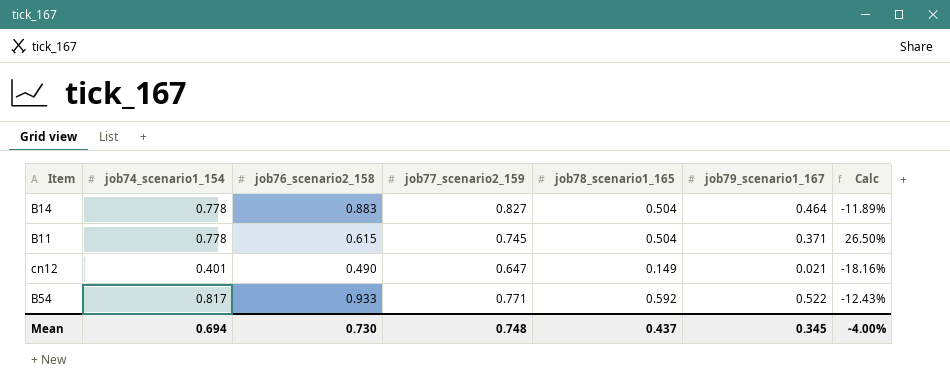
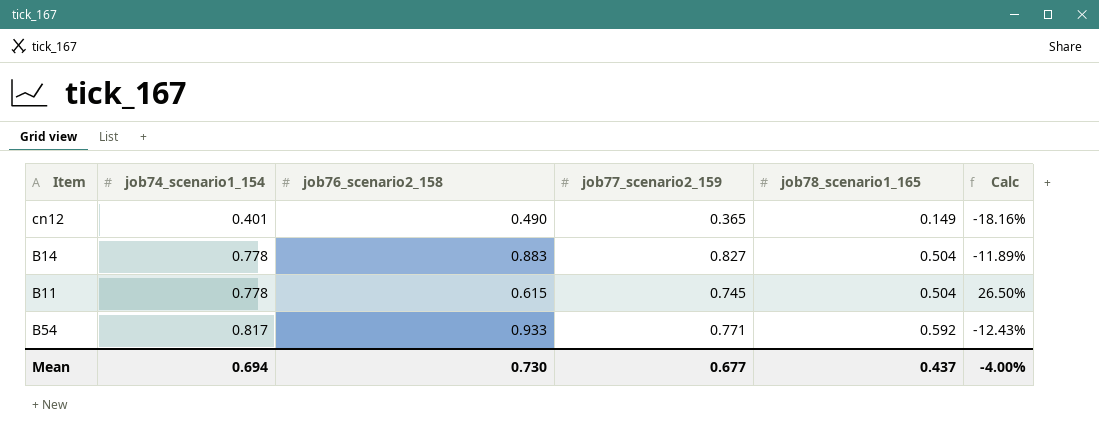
row order: none -> job74_scenario1_154 ascending
column job79_scenario1_167 | position: 6 -> none
cn12 | job77_scenario2_159: 0.647 -> 0.365
Mean | job77_scenario2_159: 0.748 -> 0.677

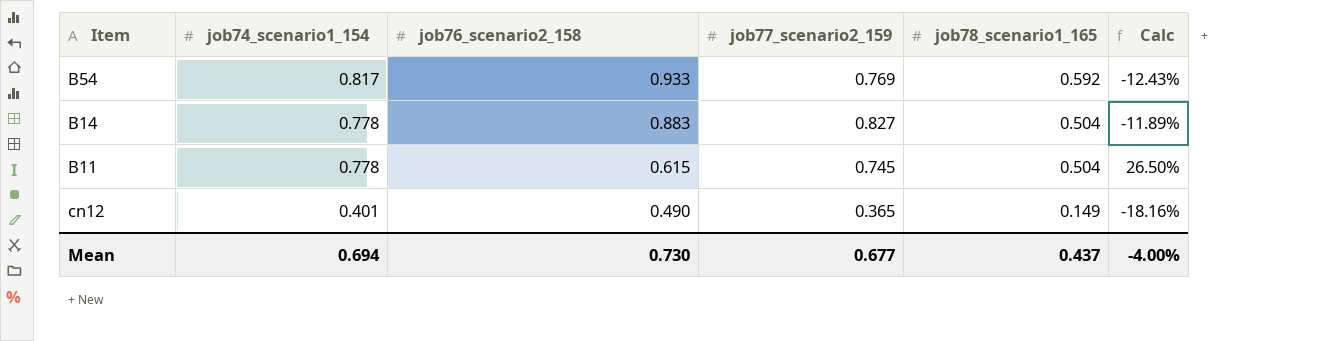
row order: job74_scenario1_154 ascending -> job74_scenario1_154 descending
B54 | job77_scenario2_159: 0.771 -> 0.769

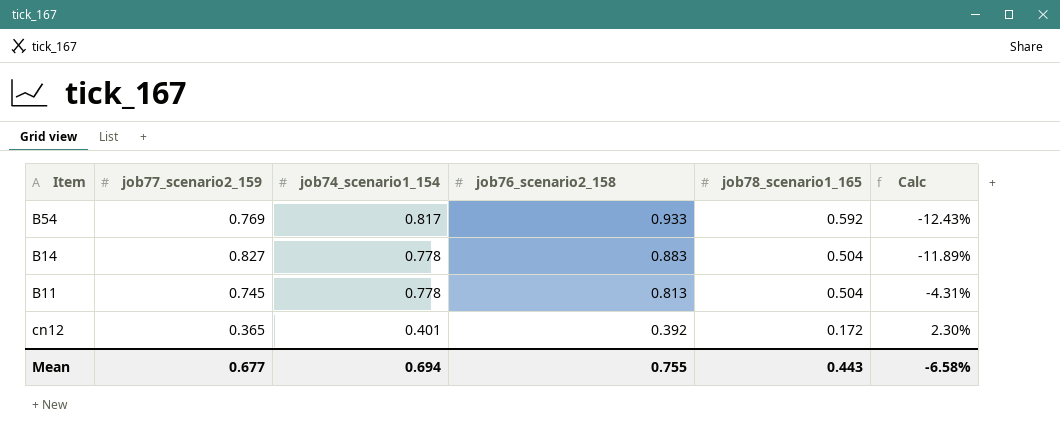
column job77_scenario2_159 | position: 4 -> 2
B11 | job76_scenario2_158: 0.615 -> 0.813
B11 | Calc: 26.50% -> -4.31%
cn12 | job76_scenario2_158: 0.490 -> 0.392
cn12 | job78_scenario1_165: 0.149 -> 0.172
cn12 | Calc: -18.16% -> 2.30%
Mean | job76_scenario2_158: 0.730 -> 0.755
Mean | job78_scenario1_165: 0.437 -> 0.443
Mean | Calc: -4.00% -> -6.58%

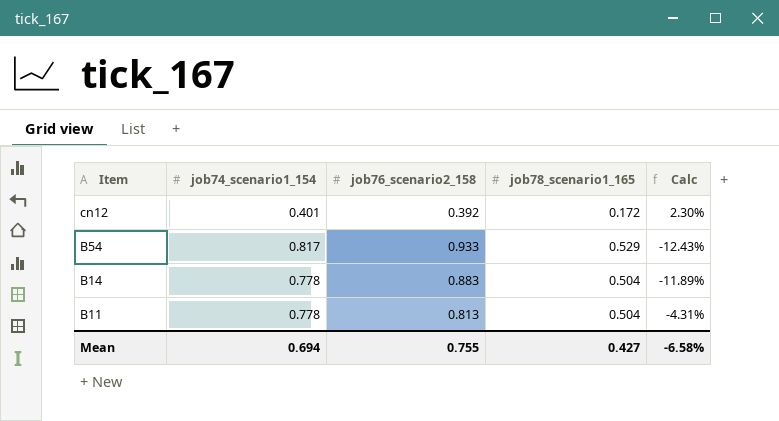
row order: job74_scenario1_154 descending -> Item descending
column job77_scenario2_159 | position: 2 -> none
B54 | job78_scenario1_165: 0.592 -> 0.529
Mean | job78_scenario1_165: 0.443 -> 0.427

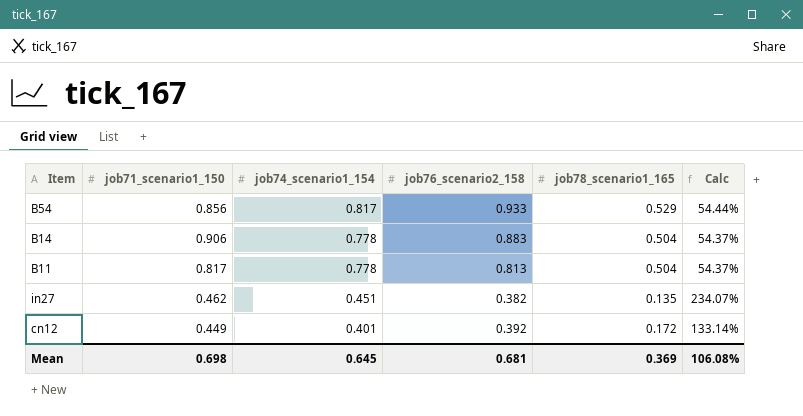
row order: Item descending -> job74_scenario1_154 descending
column job71_scenario1_150 | position: none -> 2
column Calc | formula: ([job74_scenario1_154] - [job76_scenario2_158]) / [job76_scenario2_158] -> ([job74_scenario1_154] - [job78_scenario1_165]) / [job78_scenario1_165]
row in27: none -> 0.462 | 0.451 | 0.382 | 0.135 | 234.07%
Mean | job74_scenario1_154: 0.694 -> 0.645
Mean | job76_scenario2_158: 0.755 -> 0.681
Mean | job78_scenario1_165: 0.427 -> 0.369
Mean | Calc: -6.58% -> 106.08%

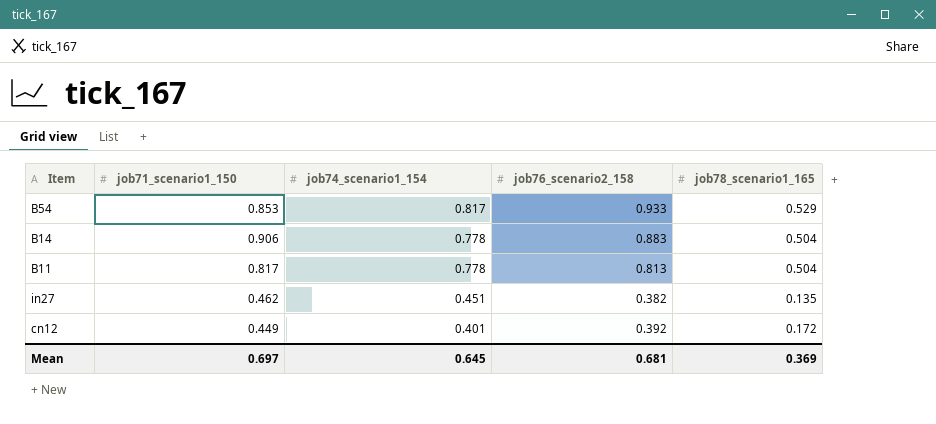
column Calc | formula: ([job74_scenario1_154] - [job78_scenario1_165]) / [job78_scenario1_165] -> none
B54 | job71_scenario1_150: 0.856 -> 0.853
Mean | job71_scenario1_150: 0.698 -> 0.697

